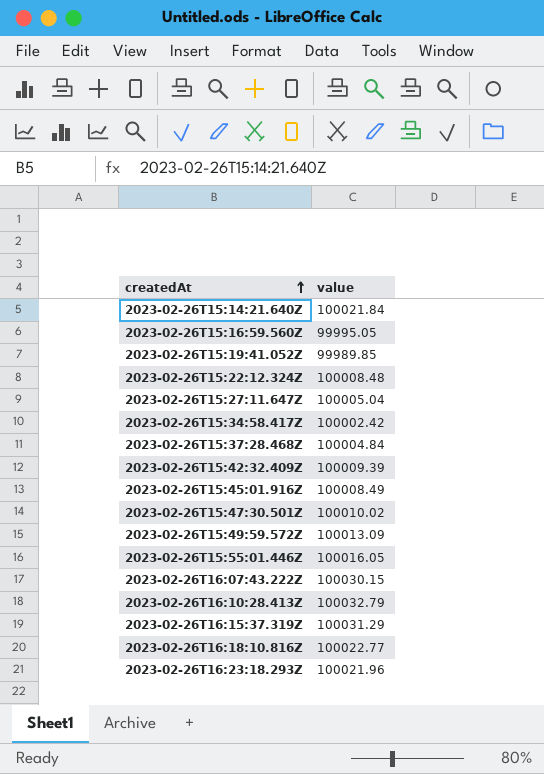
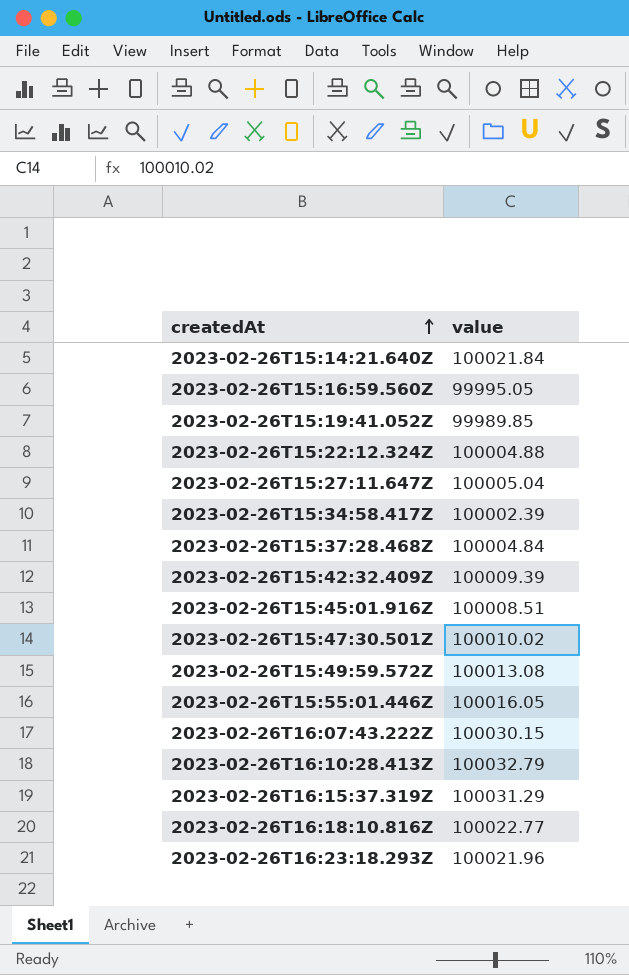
2023-02-26T15:22:12.324Z | value: 100008.48 -> 100004.88
2023-02-26T15:34:58.417Z | value: 100002.42 -> 100002.39
2023-02-26T15:45:01.916Z | value: 100008.49 -> 100008.51
2023-02-26T15:49:59.572Z | value: 100013.09 -> 100013.08

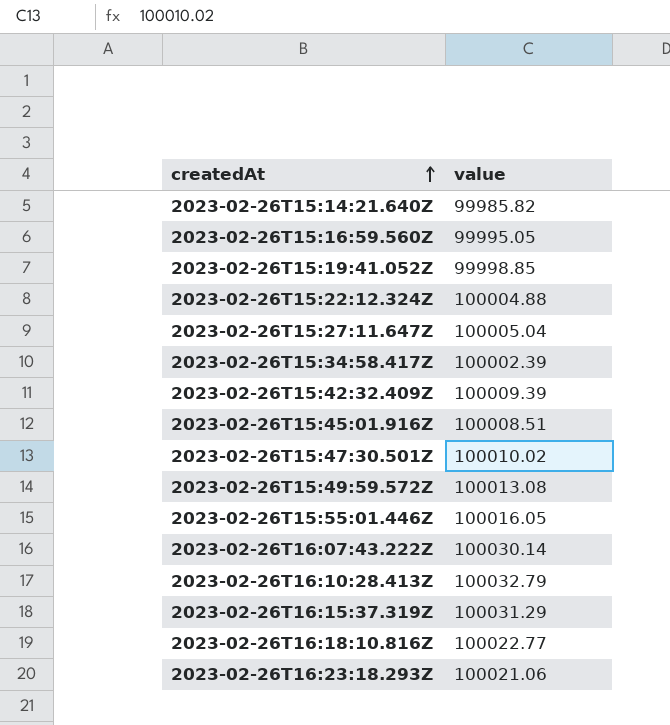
row 2023-02-26T15:37:28.468Z: 100004.84 -> none
2023-02-26T15:14:21.640Z | value: 100021.84 -> 99985.82
2023-02-26T15:19:41.052Z | value: 99989.85 -> 99998.85
2023-02-26T16:07:43.222Z | value: 100030.15 -> 100030.14
2023-02-26T16:23:18.293Z | value: 100021.96 -> 100021.06

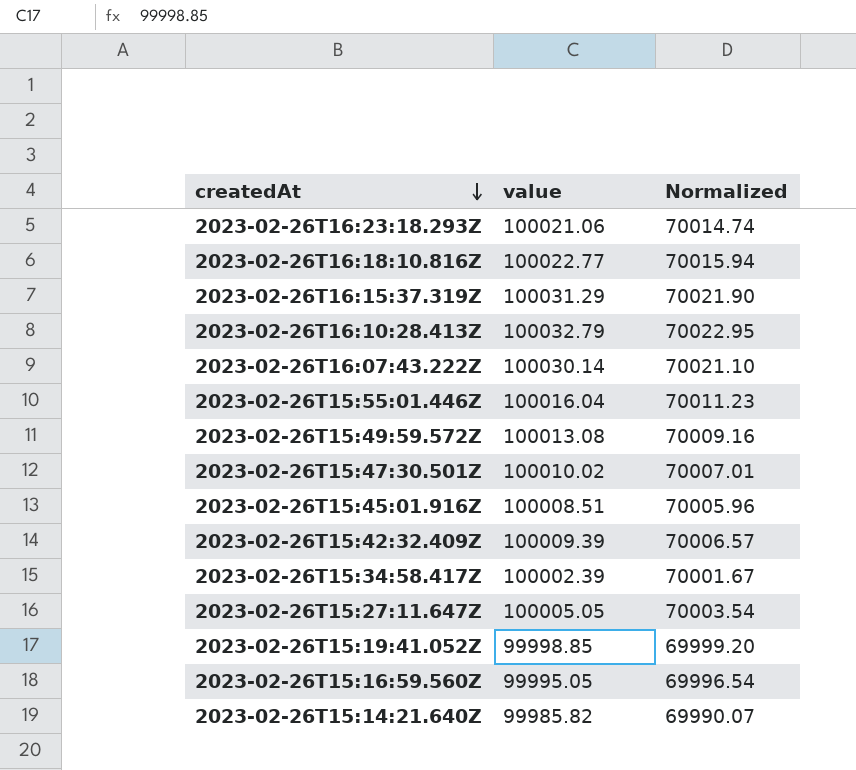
row order: createdAt ascending -> createdAt descending
column Normalized | formula: none -> [value] * 0.7
row 2023-02-26T15:22:12.324Z: 100004.88 -> none
2023-02-26T15:55:01.446Z | value: 100016.05 -> 100016.04
2023-02-26T15:27:11.647Z | value: 100005.04 -> 100005.05

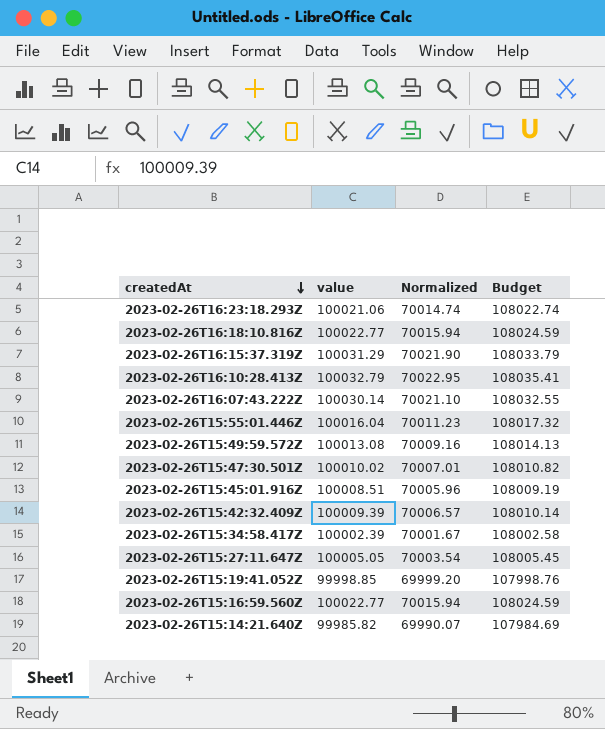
column Budget | formula: none -> [value] * 1.08
2023-02-26T15:16:59.560Z | value: 99995.05 -> 100022.77
2023-02-26T15:16:59.560Z | Normalized: 69996.54 -> 70015.94

